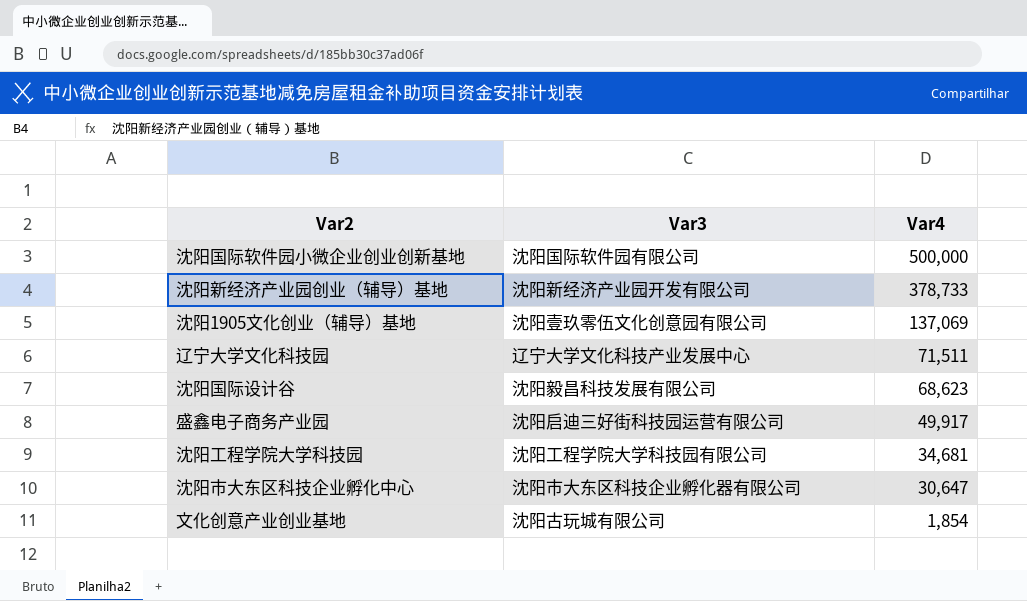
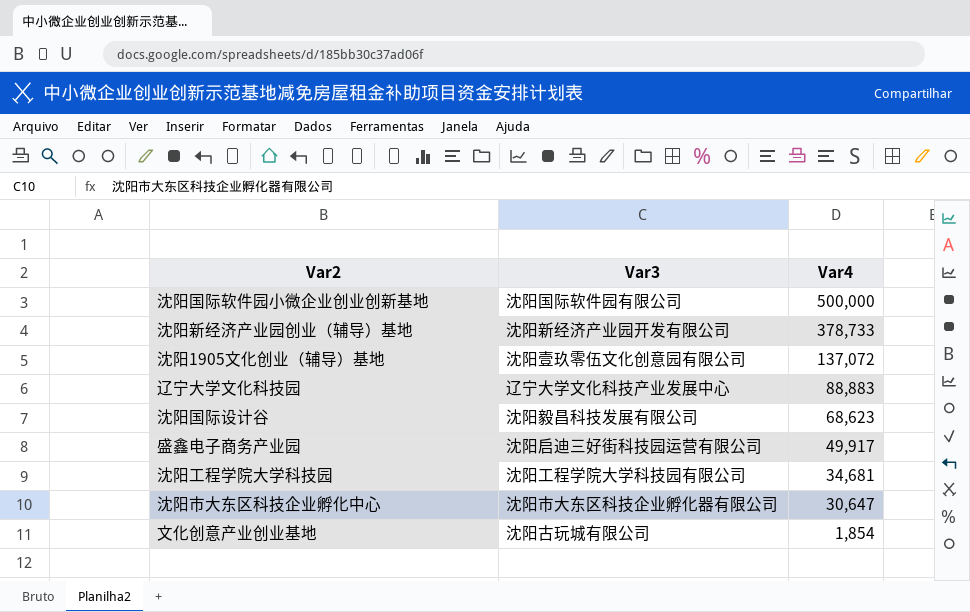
沈阳1905文化创业（辅导）基地 | Var4: 137,069 -> 137,072
辽宁大学文化科技园 | Var4: 71,511 -> 88,883

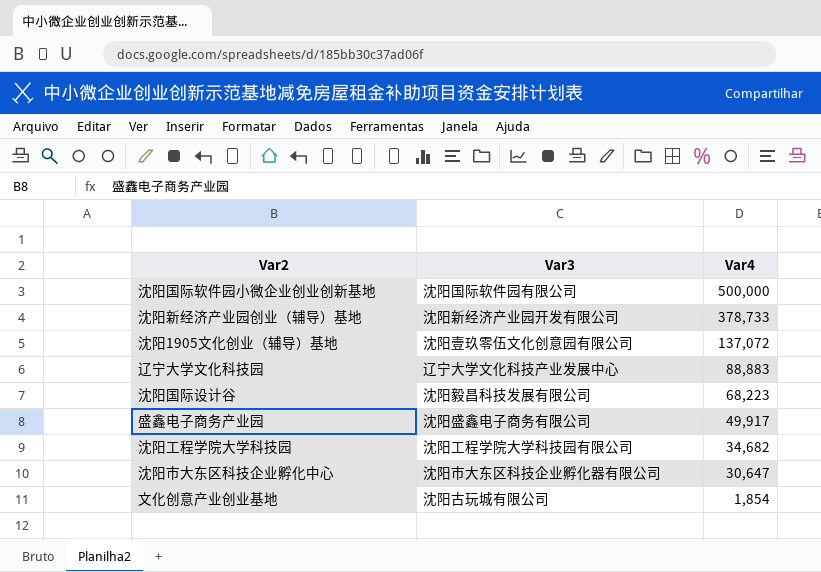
沈阳国际设计谷 | Var4: 68,623 -> 68,223
盛鑫电子商务产业园 | Var3: 沈阳启迪三好街科技园运营有限公司 -> 沈阳盛鑫电子商务有限公司
沈阳工程学院大学科技园 | Var4: 34,681 -> 34,682

